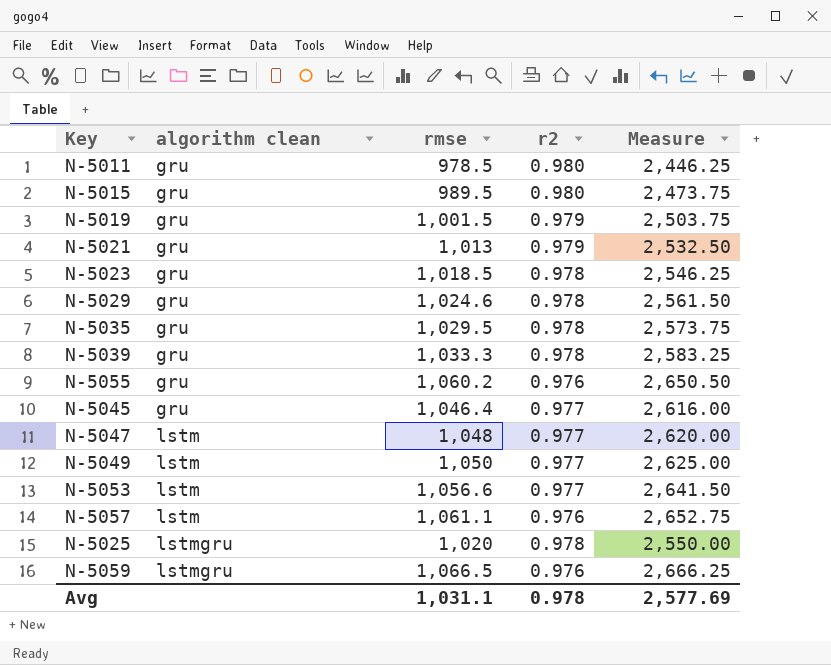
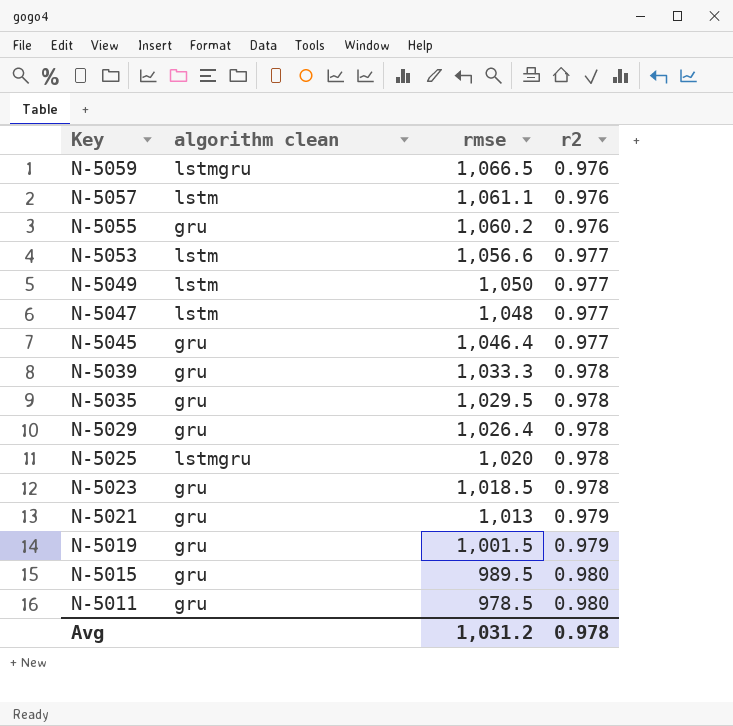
row order: algorithm clean ascending -> Key descending
column Measure | formula: [rmse] * 2.5 -> none
N-5029 | rmse: 1,024.6 -> 1,026.4
Avg | rmse: 1,031.1 -> 1,031.2

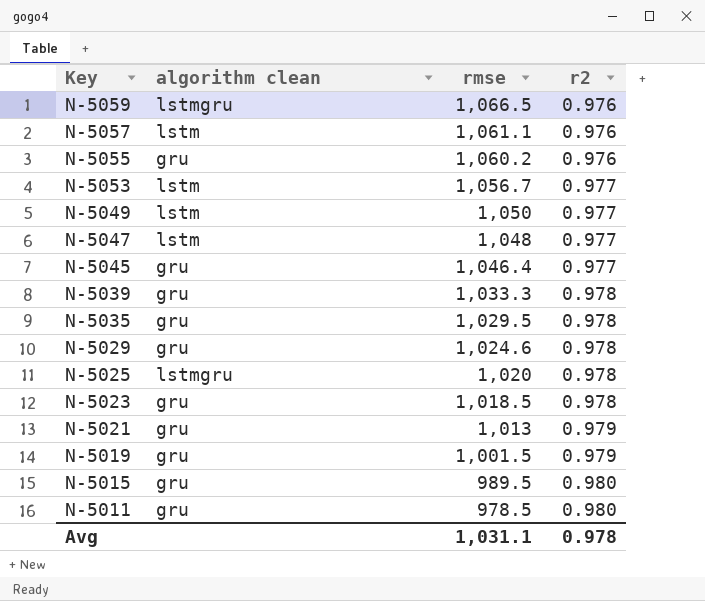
N-5053 | rmse: 1,056.6 -> 1,056.7
N-5029 | rmse: 1,026.4 -> 1,024.6
Avg | rmse: 1,031.2 -> 1,031.1

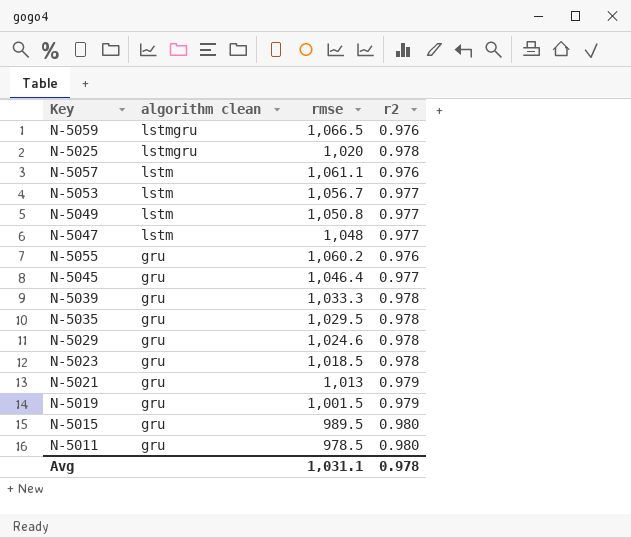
row order: Key descending -> algorithm clean descending
N-5049 | rmse: 1,050 -> 1,050.8

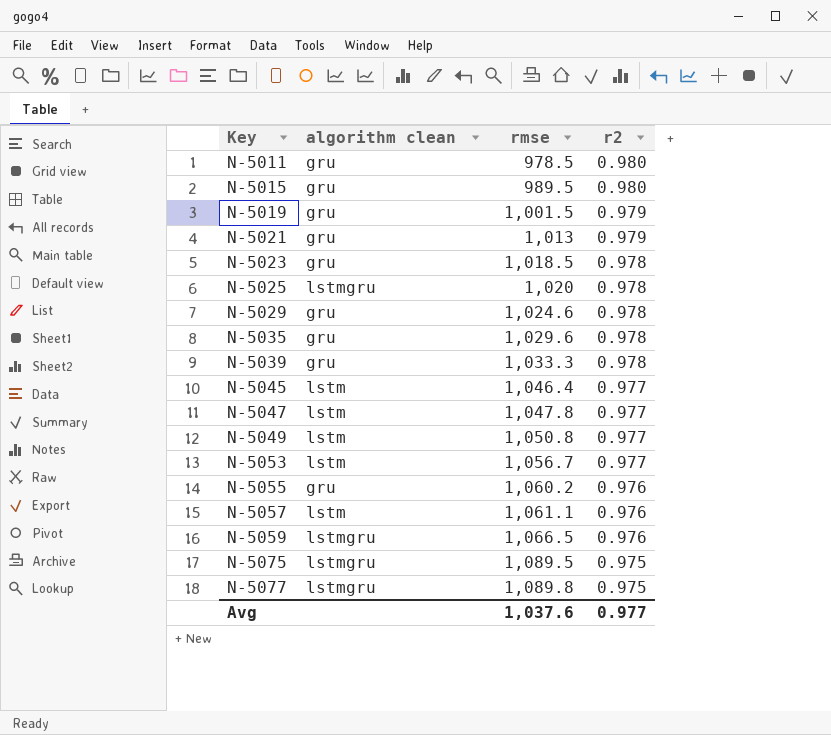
row order: algorithm clean descending -> Key ascending
N-5035 | rmse: 1,029.5 -> 1,029.6
N-5045 | algorithm clean: gru -> lstm
N-5047 | rmse: 1,048 -> 1,047.8
row N-5075: none -> lstmgru | 1,089.5 | 0.975
row N-5077: none -> lstmgru | 1,089.8 | 0.975
Avg | rmse: 1,031.1 -> 1,037.6
Avg | r2: 0.978 -> 0.977

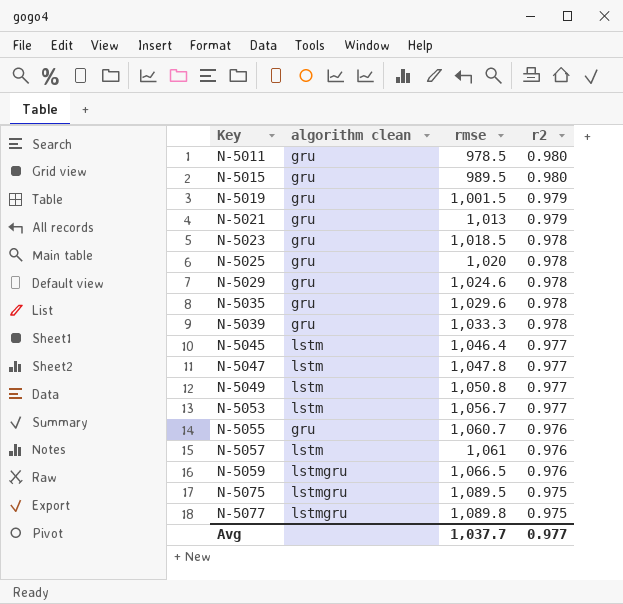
N-5025 | algorithm clean: lstmgru -> gru
N-5055 | rmse: 1,060.2 -> 1,060.7
N-5057 | rmse: 1,061.1 -> 1,061
Avg | rmse: 1,037.6 -> 1,037.7

